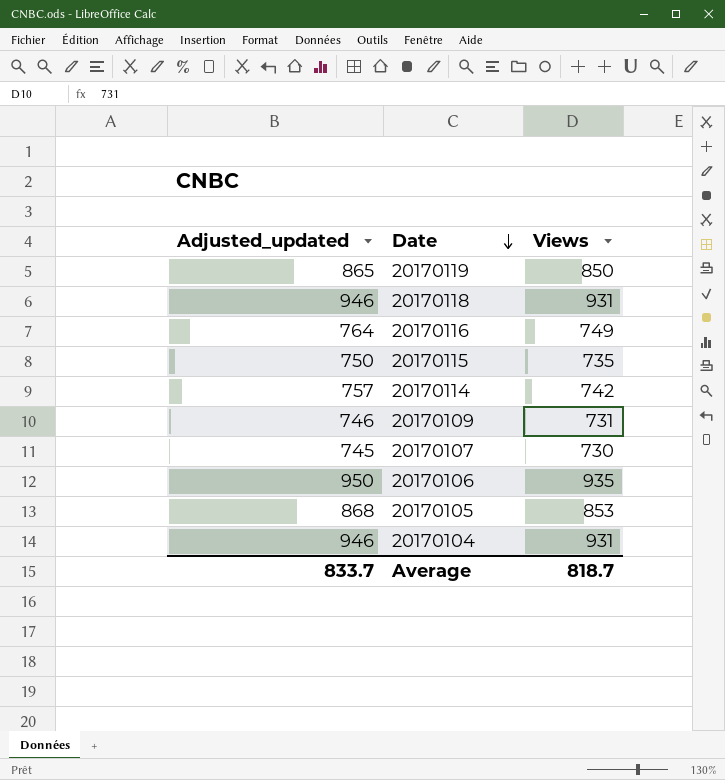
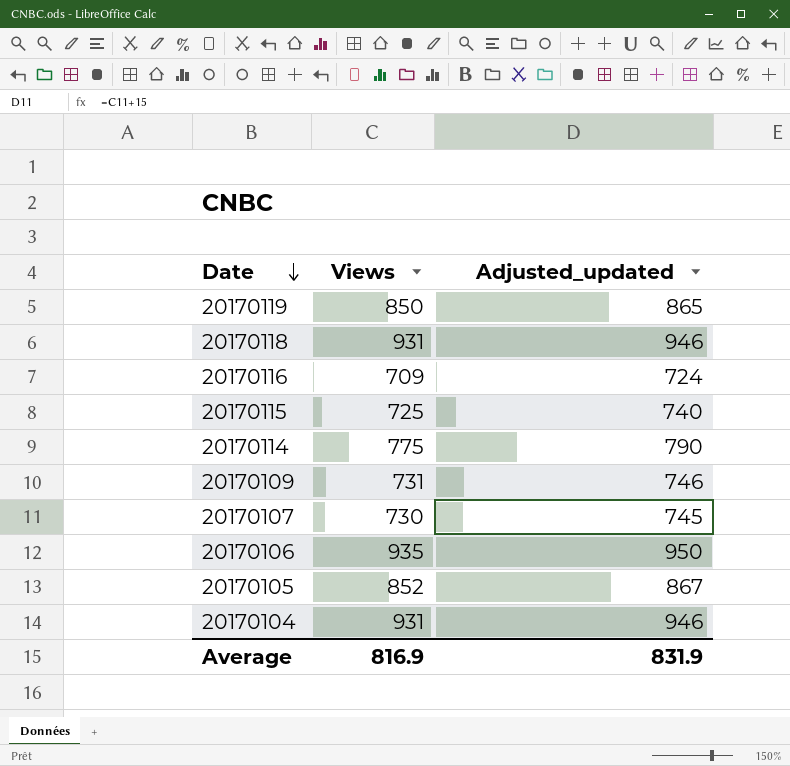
column Adjusted_updated | position: 1 -> 3
20170116 | Views: 749 -> 709
20170116 | Adjusted_updated: 764 -> 724
20170115 | Views: 735 -> 725
20170115 | Adjusted_updated: 750 -> 740
20170114 | Views: 742 -> 775
20170114 | Adjusted_updated: 757 -> 790
20170105 | Views: 853 -> 852
20170105 | Adjusted_updated: 868 -> 867
Average | Views: 818.7 -> 816.9
Average | Adjusted_updated: 833.7 -> 831.9

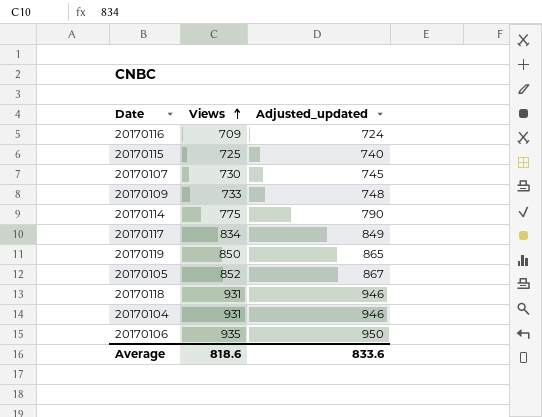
row order: Date descending -> Views ascending
20170109 | Views: 731 -> 733
20170109 | Adjusted_updated: 746 -> 748
row 20170117: none -> 834 | 849
Average | Views: 816.9 -> 818.6
Average | Adjusted_updated: 831.9 -> 833.6

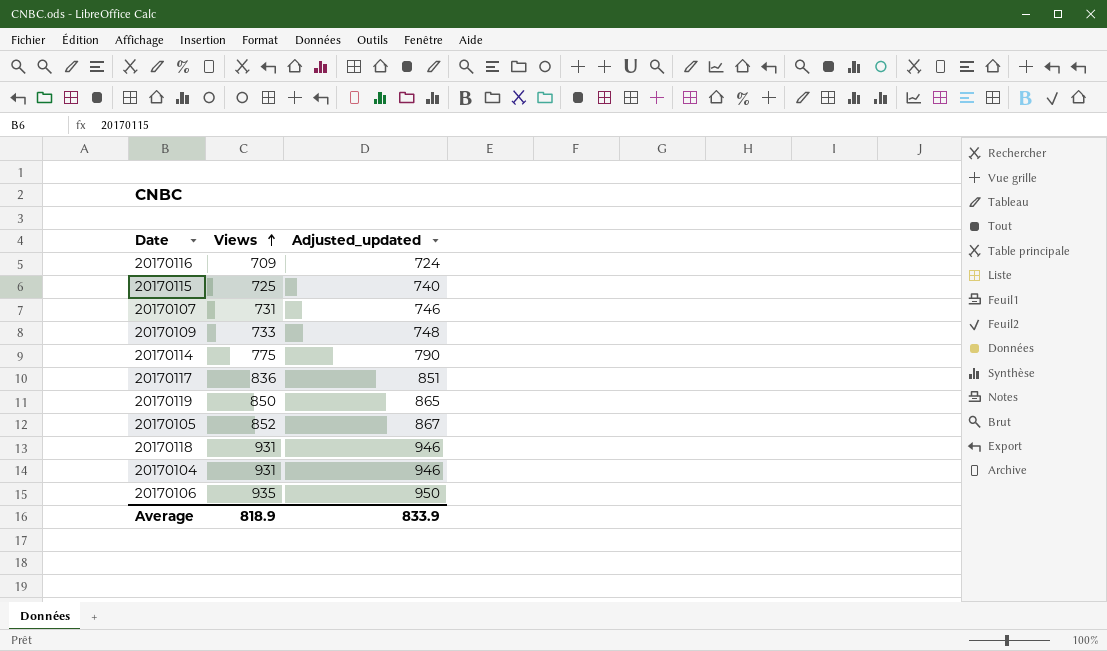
20170107 | Views: 730 -> 731
20170107 | Adjusted_updated: 745 -> 746
20170117 | Views: 834 -> 836
20170117 | Adjusted_updated: 849 -> 851
Average | Views: 818.6 -> 818.9
Average | Adjusted_updated: 833.6 -> 833.9

